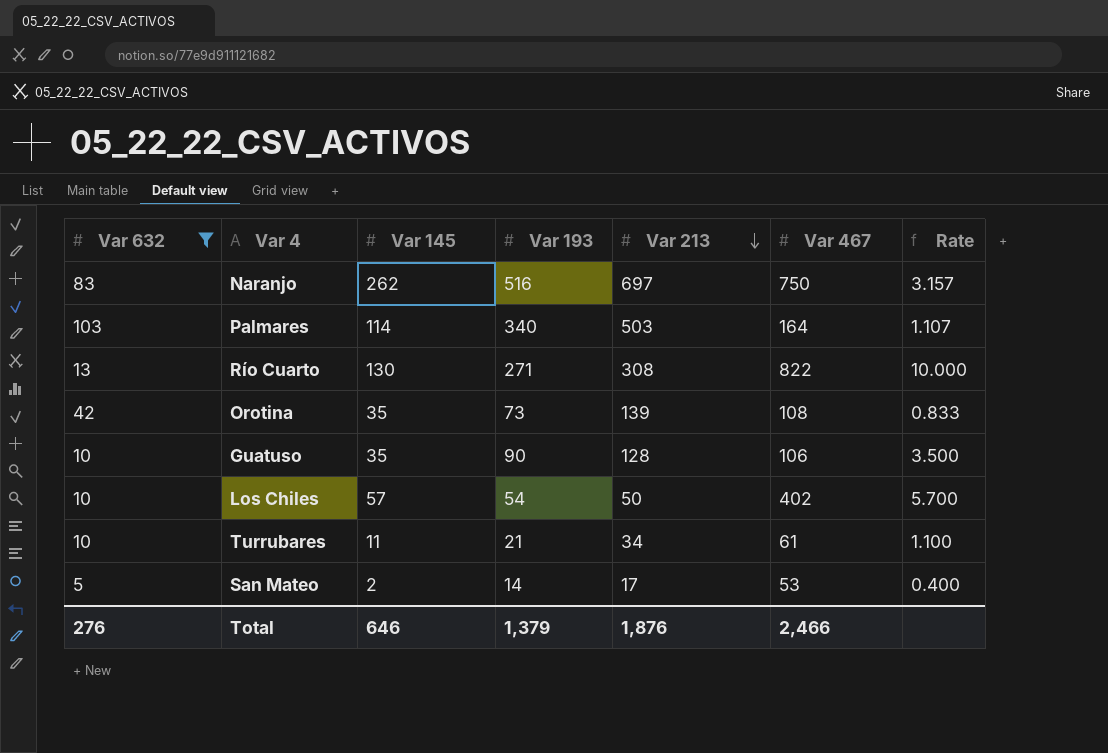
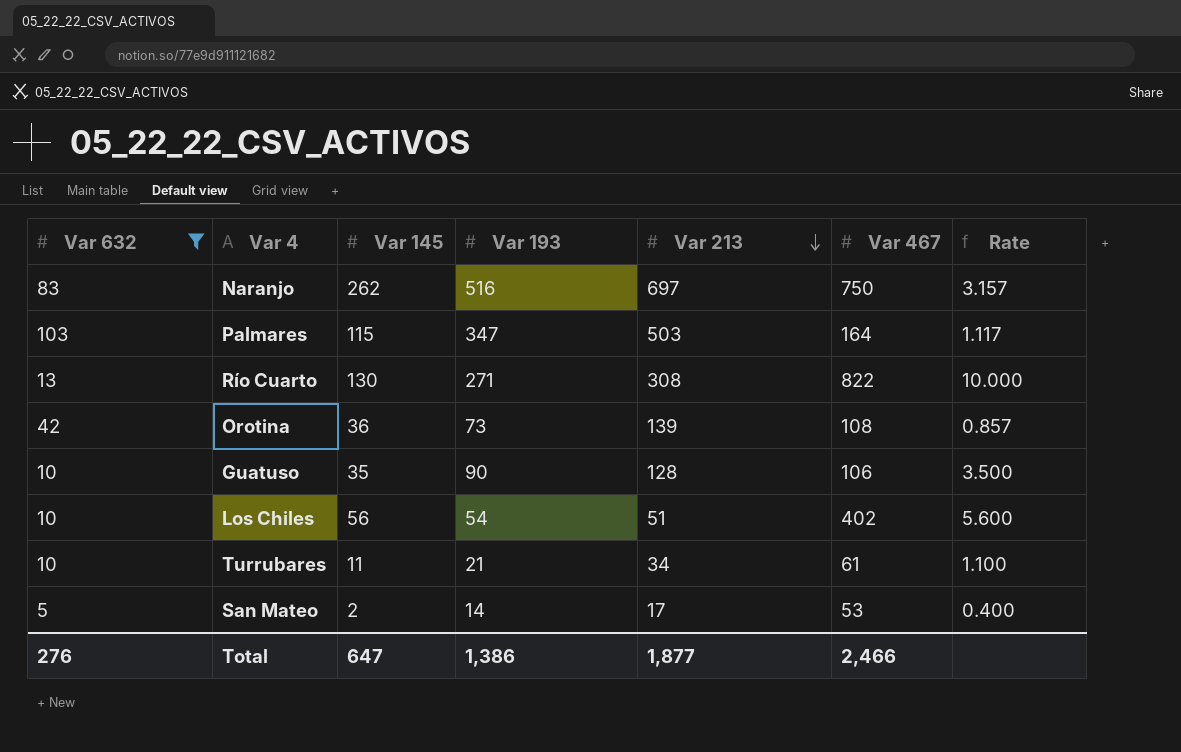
Palmares | Var 145: 114 -> 115
Palmares | Var 193: 340 -> 347
Palmares | Rate: 1.107 -> 1.117
Orotina | Var 145: 35 -> 36
Orotina | Rate: 0.833 -> 0.857
Los Chiles | Var 145: 57 -> 56
Los Chiles | Var 213: 50 -> 51
Los Chiles | Rate: 5.700 -> 5.600
Total | Var 145: 646 -> 647
Total | Var 193: 1,379 -> 1,386
Total | Var 213: 1,876 -> 1,877

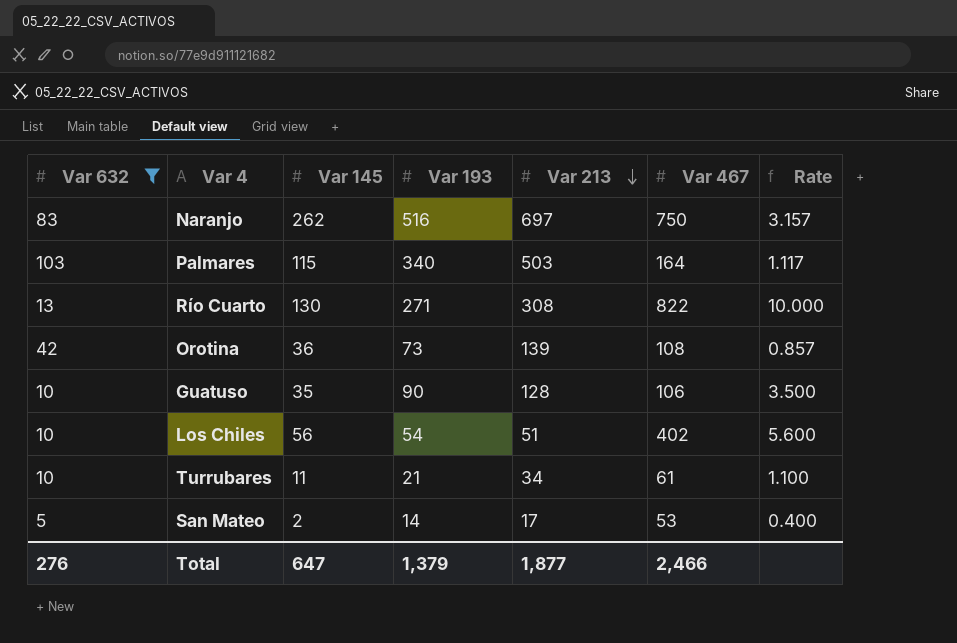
Palmares | Var 193: 347 -> 340
Total | Var 193: 1,386 -> 1,379

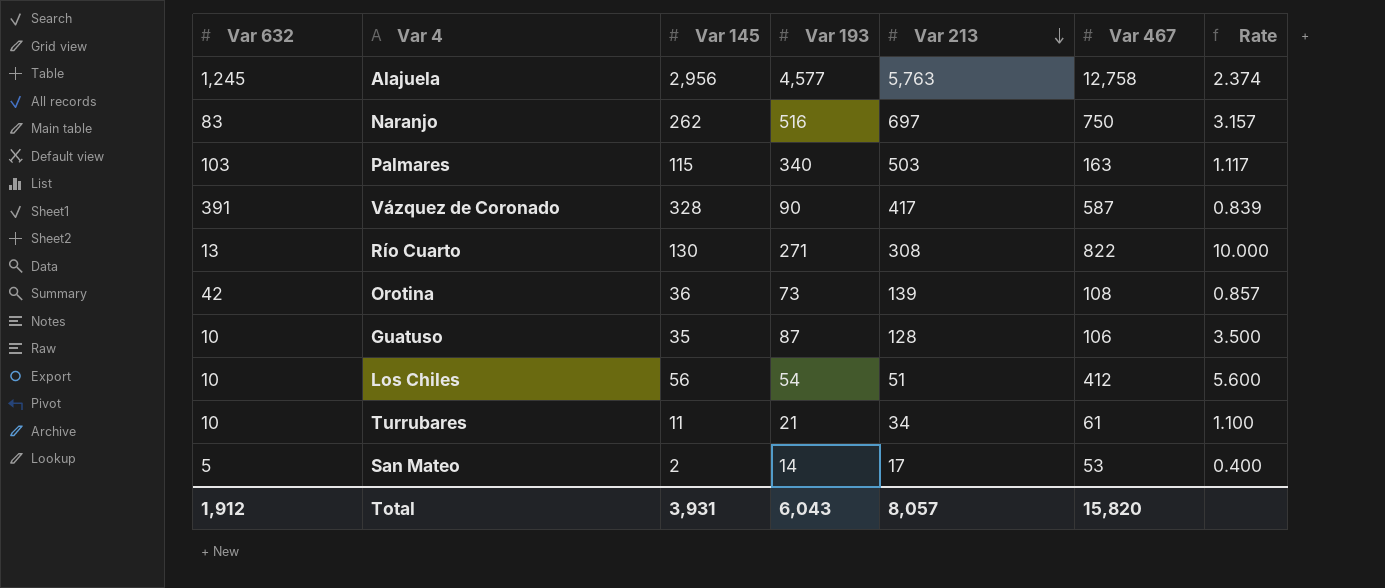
filter: Var 632 <= 103 -> none
Palmares | Var 467: 164 -> 163
Guatuso | Var 193: 90 -> 87
Los Chiles | Var 467: 402 -> 412
Total | Var 632: 276 -> 1,912
Total | Var 145: 647 -> 3,931
Total | Var 193: 1,379 -> 6,043
Total | Var 213: 1,877 -> 8,057
Total | Var 467: 2,466 -> 15,820

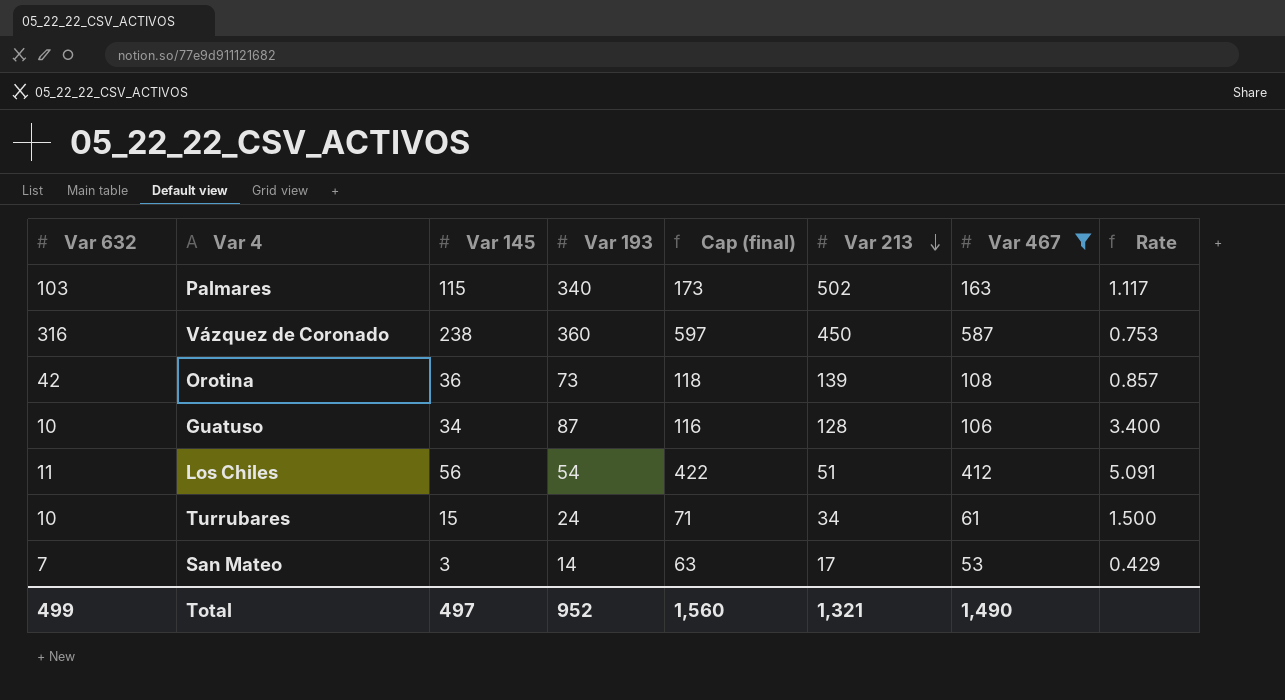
filter: none -> Var 467 <= 587
column Cap (final) | formula: none -> [Var 467] + 10
Palmares | Var 213: 503 -> 502
Vázquez de Coronado | Var 632: 391 -> 316
Vázquez de Coronado | Var 145: 328 -> 238
Vázquez de Coronado | Var 193: 90 -> 360
Vázquez de Coronado | Var 213: 417 -> 450
Vázquez de Coronado | Rate: 0.839 -> 0.753
Guatuso | Var 145: 35 -> 34
Guatuso | Rate: 3.500 -> 3.400
Los Chiles | Var 632: 10 -> 11
Los Chiles | Rate: 5.600 -> 5.091
Turrubares | Var 145: 11 -> 15
Turrubares | Var 193: 21 -> 24
Turrubares | Rate: 1.100 -> 1.500
San Mateo | Var 632: 5 -> 7
San Mateo | Var 145: 2 -> 3
San Mateo | Rate: 0.400 -> 0.429
Total | Var 632: 1,912 -> 499
Total | Var 145: 3,931 -> 497
Total | Var 193: 6,043 -> 952
Total | Var 213: 8,057 -> 1,321
Total | Var 467: 15,820 -> 1,490

